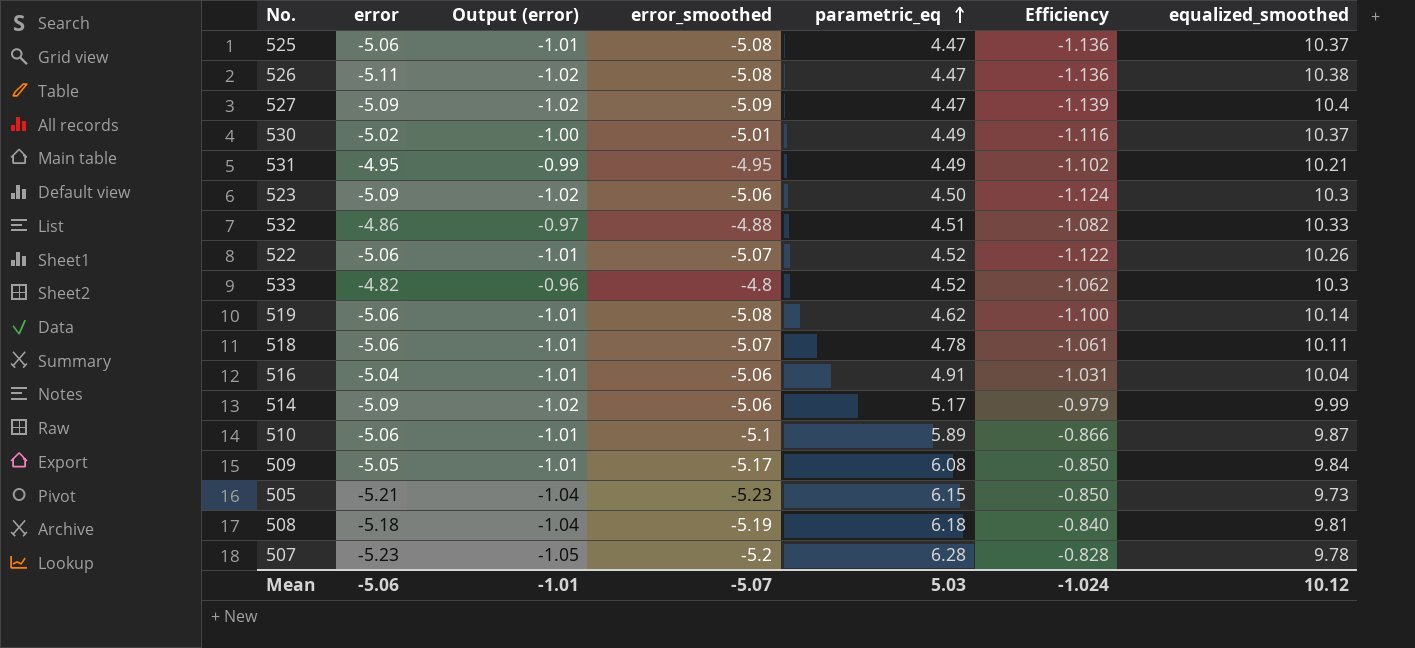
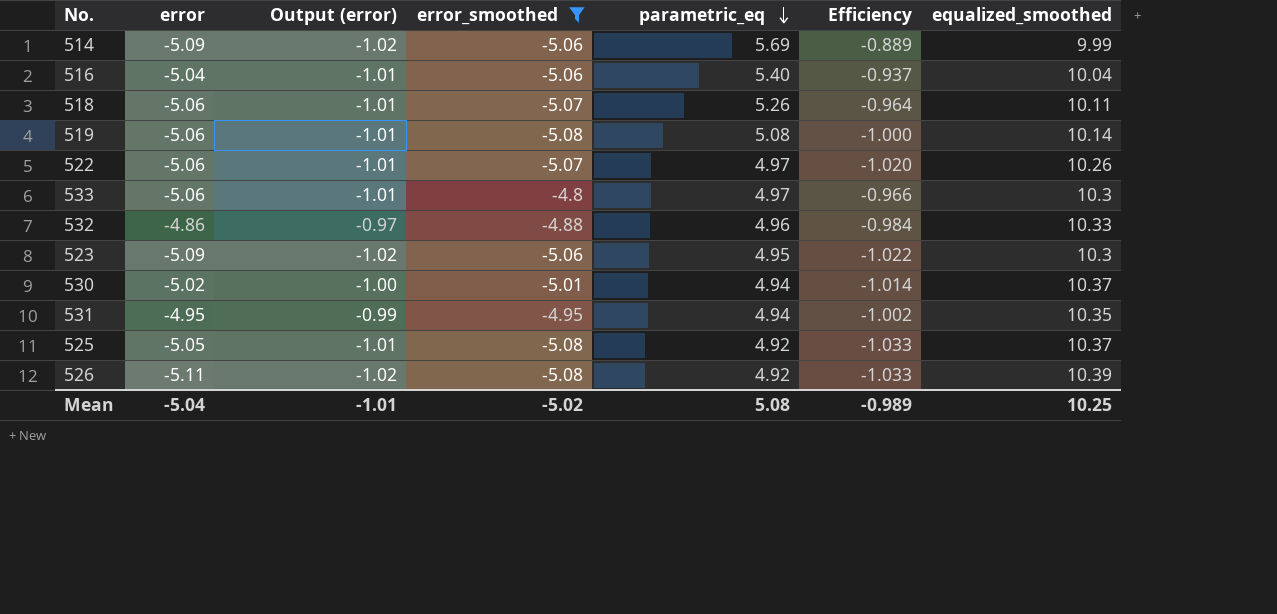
filter: none -> error_smoothed >= -5.08
row order: parametric_eq ascending -> parametric_eq descending
514 | parametric_eq: 5.17 -> 5.69
514 | Efficiency: -0.979 -> -0.889
516 | parametric_eq: 4.91 -> 5.40
516 | Efficiency: -1.031 -> -0.937
518 | parametric_eq: 4.78 -> 5.26
518 | Efficiency: -1.061 -> -0.964
519 | parametric_eq: 4.62 -> 5.08
519 | Efficiency: -1.100 -> -1.000
522 | parametric_eq: 4.52 -> 4.97
522 | Efficiency: -1.122 -> -1.020
533 | error: -4.82 -> -5.06
533 | Output (error): -0.96 -> -1.01
533 | parametric_eq: 4.52 -> 4.97
533 | Efficiency: -1.062 -> -0.966
532 | parametric_eq: 4.51 -> 4.96
532 | Efficiency: -1.082 -> -0.984
523 | parametric_eq: 4.50 -> 4.95
523 | Efficiency: -1.124 -> -1.022
530 | parametric_eq: 4.49 -> 4.94
530 | Efficiency: -1.116 -> -1.014
531 | parametric_eq: 4.49 -> 4.94
531 | Efficiency: -1.102 -> -1.002
531 | equalized_smoothed: 10.21 -> 10.35
525 | error: -5.06 -> -5.05
525 | parametric_eq: 4.47 -> 4.92
525 | Efficiency: -1.136 -> -1.033
526 | parametric_eq: 4.47 -> 4.92
526 | Efficiency: -1.136 -> -1.033
526 | equalized_smoothed: 10.38 -> 10.39
Mean | error: -5.06 -> -5.04
Mean | error_smoothed: -5.07 -> -5.02
Mean | parametric_eq: 5.03 -> 5.08
Mean | Efficiency: -1.024 -> -0.989
Mean | equalized_smoothed: 10.12 -> 10.25

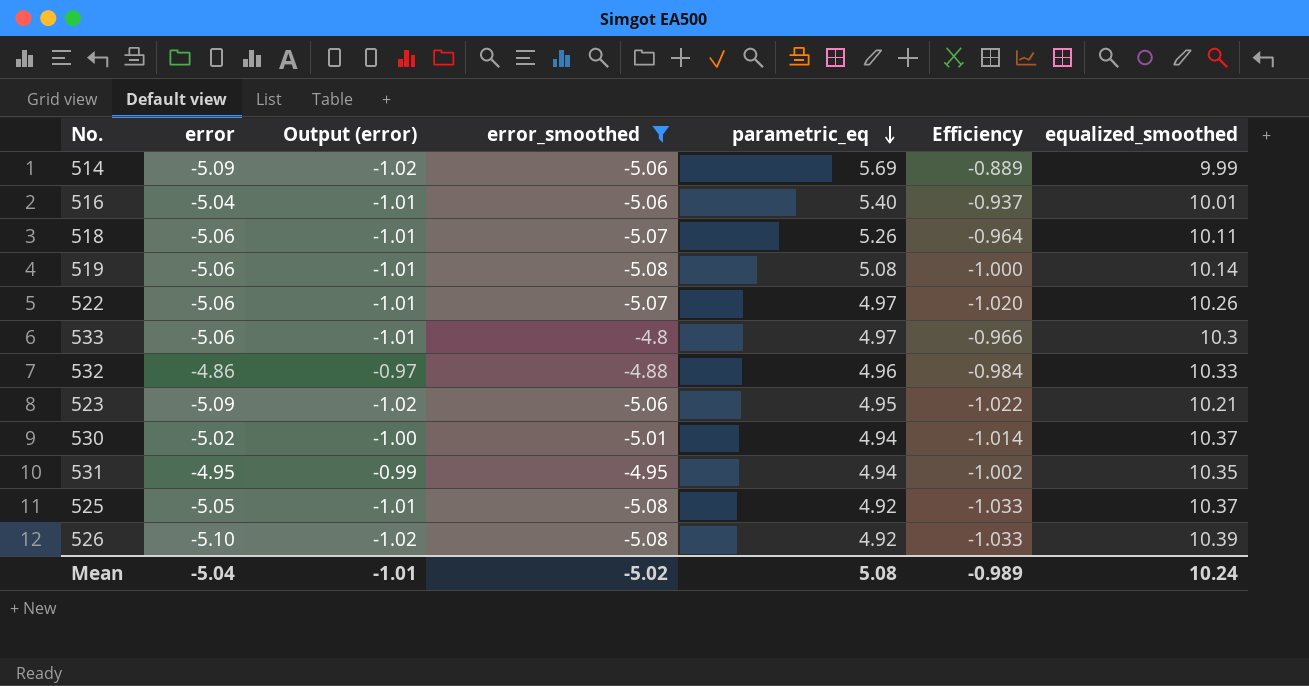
516 | equalized_smoothed: 10.04 -> 10.01
523 | equalized_smoothed: 10.3 -> 10.21
526 | error: -5.11 -> -5.10
Mean | equalized_smoothed: 10.25 -> 10.24

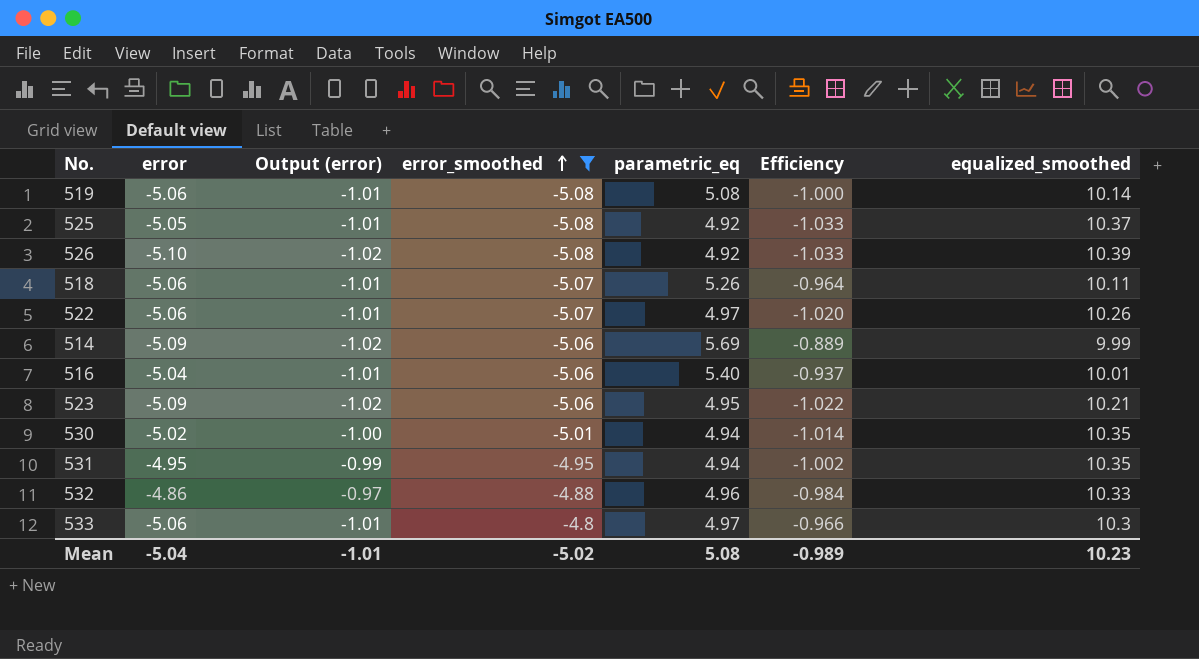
row order: parametric_eq descending -> error_smoothed ascending
530 | equalized_smoothed: 10.37 -> 10.35
Mean | equalized_smoothed: 10.24 -> 10.23

